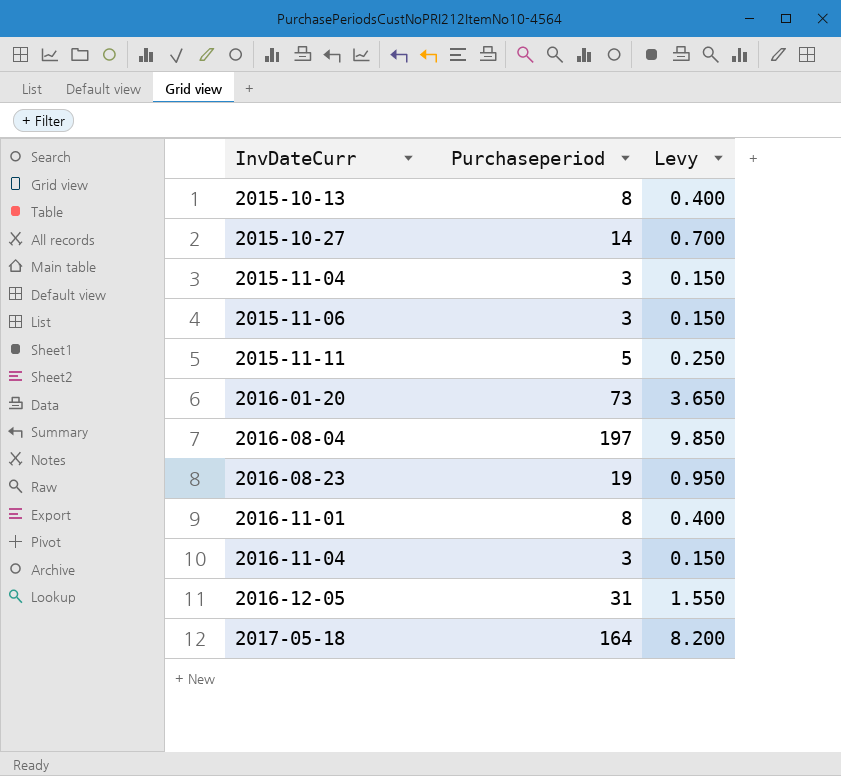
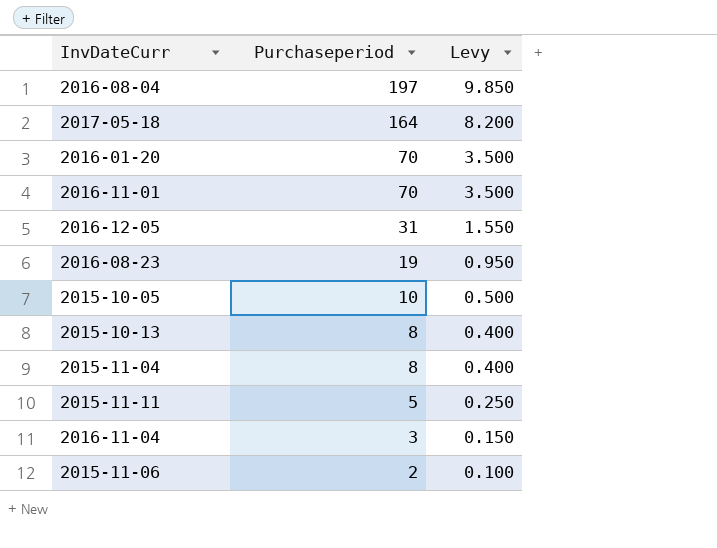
row order: InvDateCurr ascending -> Purchaseperiod descending
row 2015-10-27: 14 | 0.700 -> none
2016-01-20 | Purchaseperiod: 73 -> 70
2016-01-20 | Levy: 3.650 -> 3.500
2016-11-01 | Purchaseperiod: 8 -> 70
2016-11-01 | Levy: 0.400 -> 3.500
row 2015-10-05: none -> 10 | 0.500
2015-11-04 | Purchaseperiod: 3 -> 8
2015-11-04 | Levy: 0.150 -> 0.400
2015-11-06 | Purchaseperiod: 3 -> 2
2015-11-06 | Levy: 0.150 -> 0.100

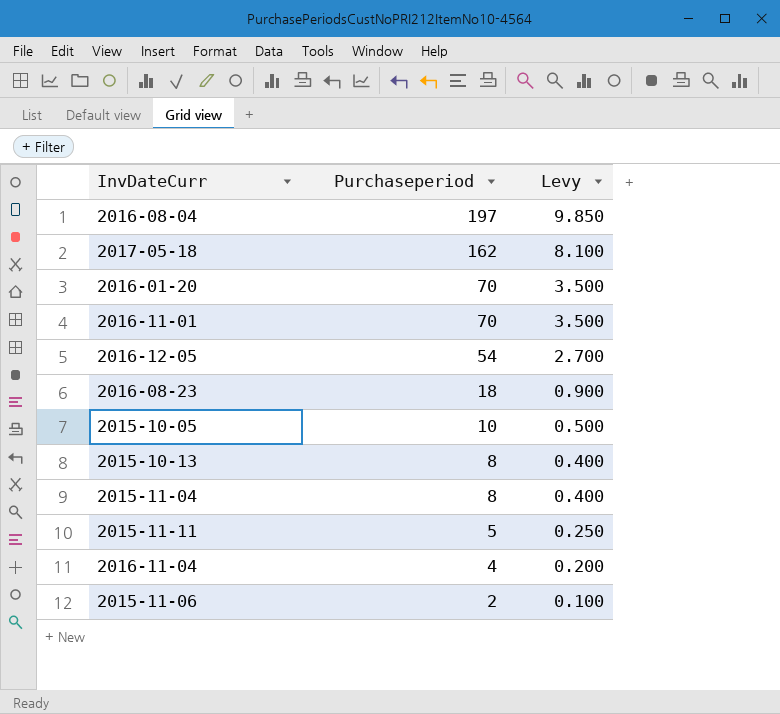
2017-05-18 | Purchaseperiod: 164 -> 162
2017-05-18 | Levy: 8.200 -> 8.100
2016-12-05 | Purchaseperiod: 31 -> 54
2016-12-05 | Levy: 1.550 -> 2.700
2016-08-23 | Purchaseperiod: 19 -> 18
2016-08-23 | Levy: 0.950 -> 0.900
2016-11-04 | Purchaseperiod: 3 -> 4
2016-11-04 | Levy: 0.150 -> 0.200

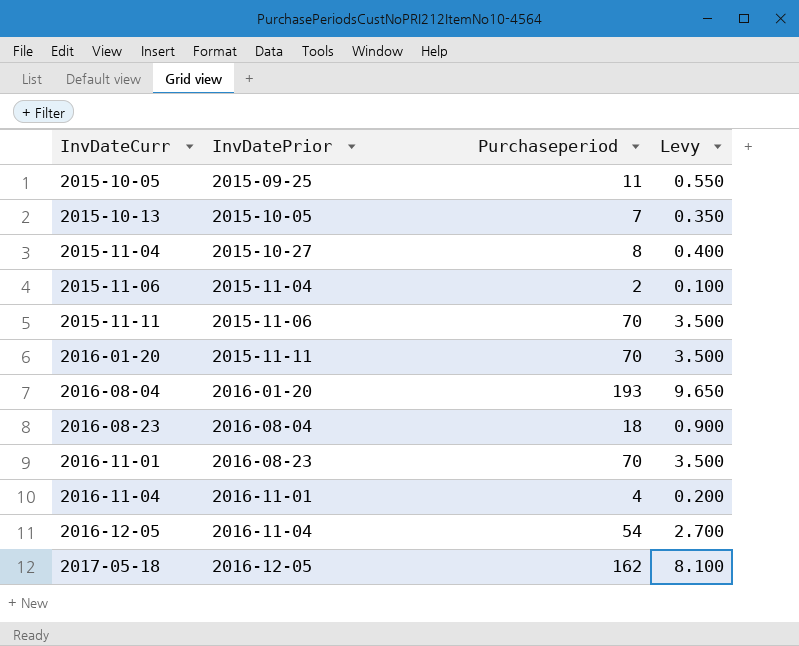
row order: Purchaseperiod descending -> InvDateCurr ascending
column InvDatePrior | position: none -> 2
2015-10-05 | Purchaseperiod: 10 -> 11
2015-10-05 | Levy: 0.500 -> 0.550
2015-10-13 | Purchaseperiod: 8 -> 7
2015-10-13 | Levy: 0.400 -> 0.350
2015-11-11 | Purchaseperiod: 5 -> 70
2015-11-11 | Levy: 0.250 -> 3.500
2016-08-04 | Purchaseperiod: 197 -> 193
2016-08-04 | Levy: 9.850 -> 9.650

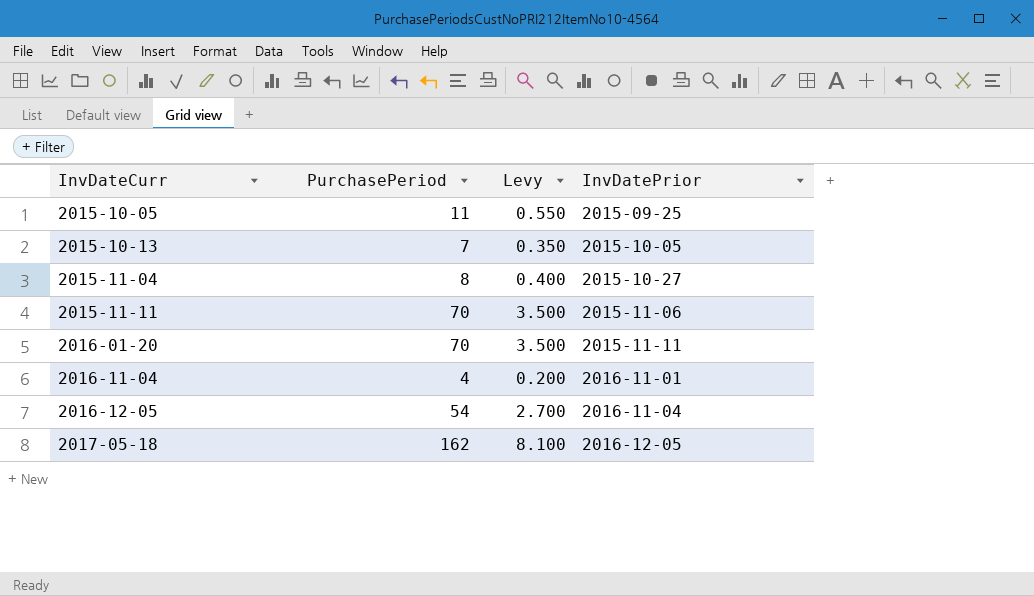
column name: Purchaseperiod -> PurchasePeriod
column InvDatePrior | position: 2 -> 4
row 2015-11-06: 2015-11-04 | 2 | 0.100 -> none
row 2016-08-04: 2016-01-20 | 193 | 9.650 -> none
row 2016-08-23: 2016-08-04 | 18 | 0.900 -> none
row 2016-11-01: 2016-08-23 | 70 | 3.500 -> none

